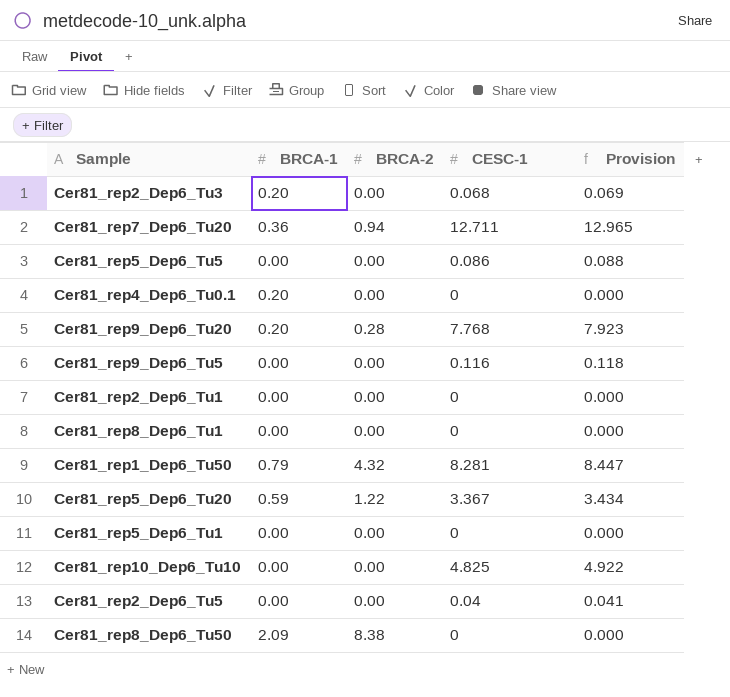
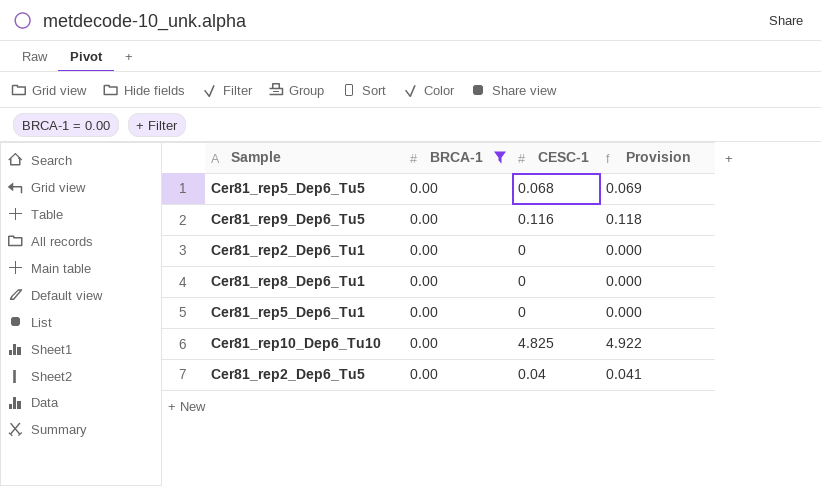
filter: none -> BRCA-1 = 0.00
column BRCA-2 | position: 3 -> none
Cer81_rep5_Dep6_Tu5 | CESC-1: 0.086 -> 0.068
Cer81_rep5_Dep6_Tu5 | Provision: 0.088 -> 0.069

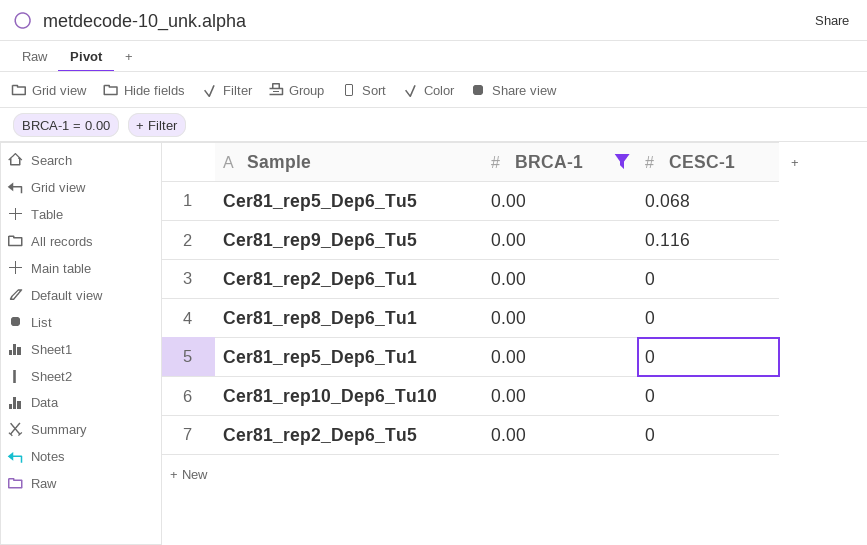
column Provision | formula: [CESC-1] * 1.02 -> none
Cer81_rep10_Dep6_Tu10 | CESC-1: 4.825 -> 0
Cer81_rep2_Dep6_Tu5 | CESC-1: 0.04 -> 0

